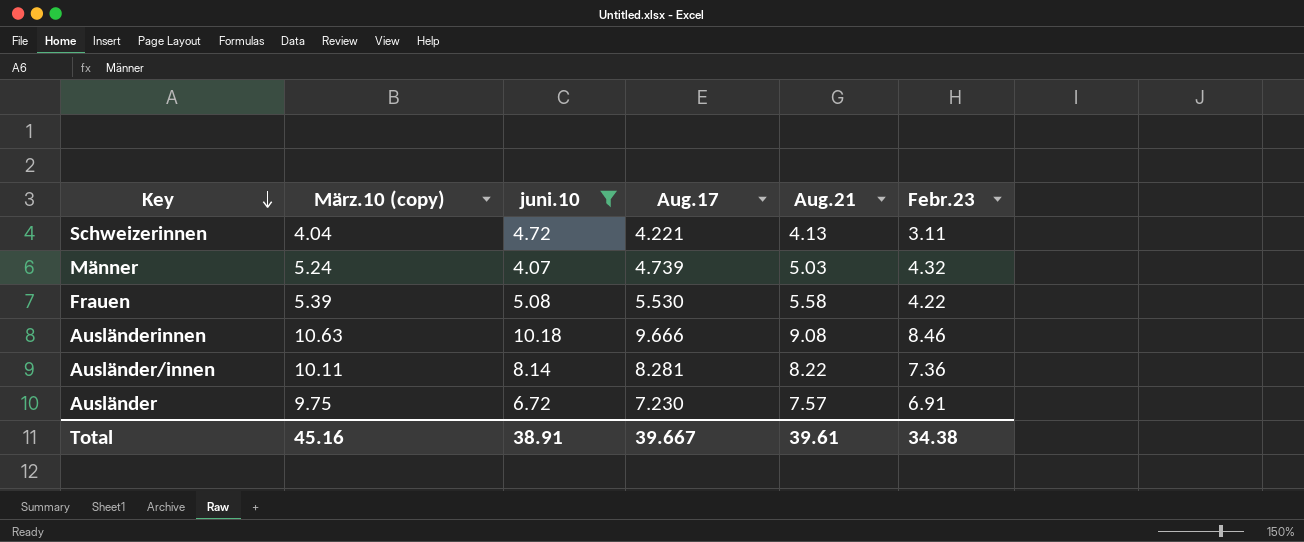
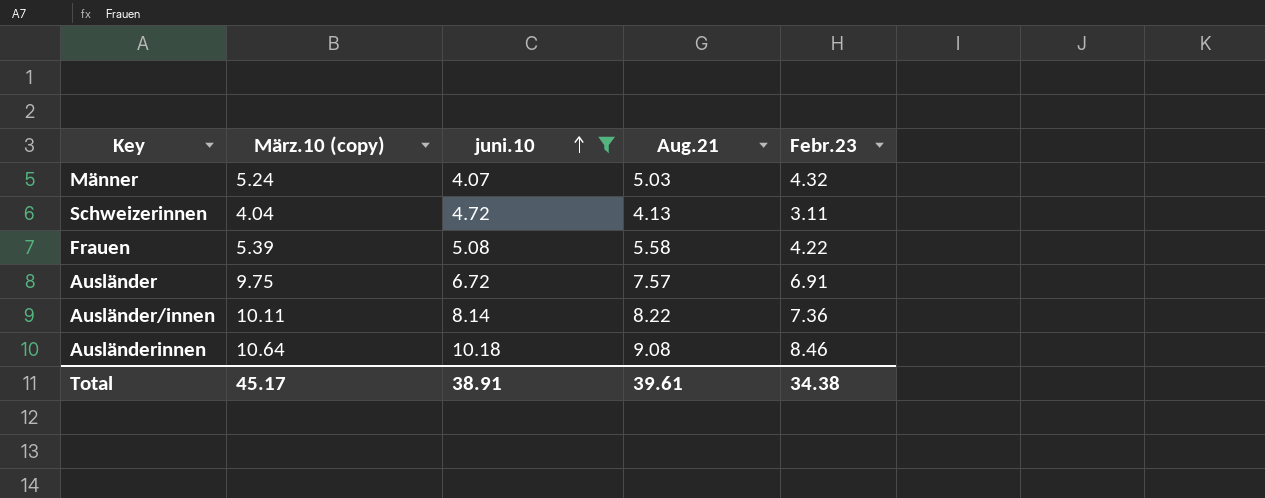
row order: Key descending -> juni.10 ascending
column Aug.17 | position: 4 -> none
Ausländerinnen | März.10 (copy): 10.63 -> 10.64
Total | März.10 (copy): 45.16 -> 45.17

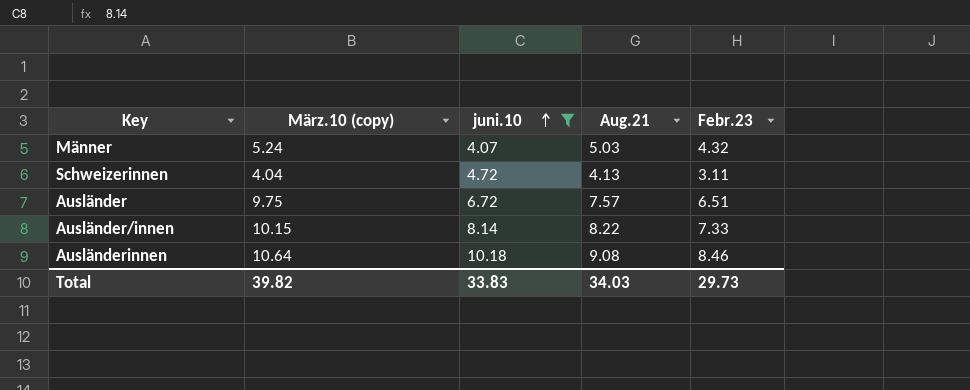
row Frauen: 5.39 | 5.08 | 5.58 | 4.22 -> none
Ausländer | Febr.23: 6.91 -> 6.51
Ausländer/innen | März.10 (copy): 10.11 -> 10.15
Ausländer/innen | Febr.23: 7.36 -> 7.33
Total | März.10 (copy): 45.17 -> 39.82
Total | juni.10: 38.91 -> 33.83
Total | Aug.21: 39.61 -> 34.03
Total | Febr.23: 34.38 -> 29.73

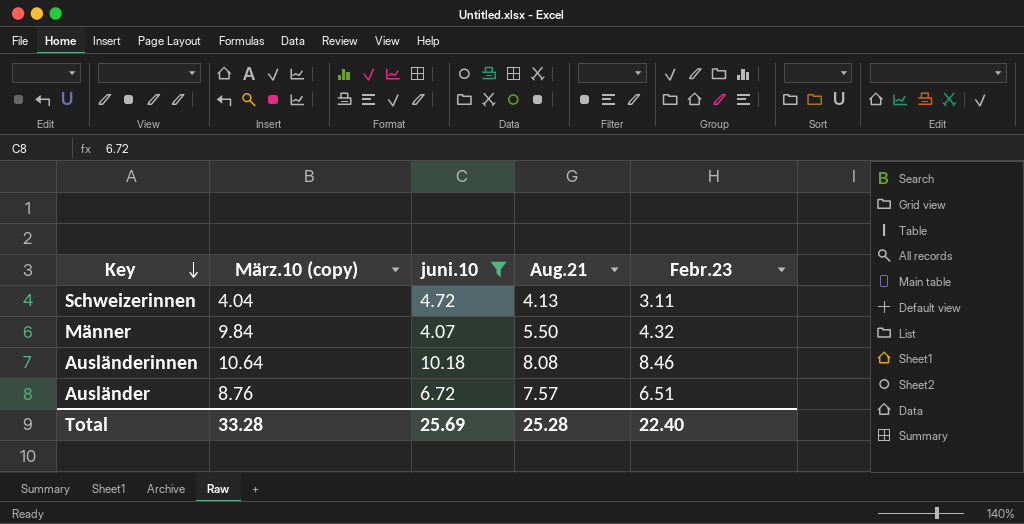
row order: juni.10 ascending -> Key descending
row Ausländer/innen: 10.15 | 8.14 | 8.22 | 7.33 -> none
Männer | März.10 (copy): 5.24 -> 9.84
Männer | Aug.21: 5.03 -> 5.50
Ausländerinnen | Aug.21: 9.08 -> 8.08
Ausländer | März.10 (copy): 9.75 -> 8.76
Total | März.10 (copy): 39.82 -> 33.28
Total | juni.10: 33.83 -> 25.69
Total | Aug.21: 34.03 -> 25.28
Total | Febr.23: 29.73 -> 22.40

